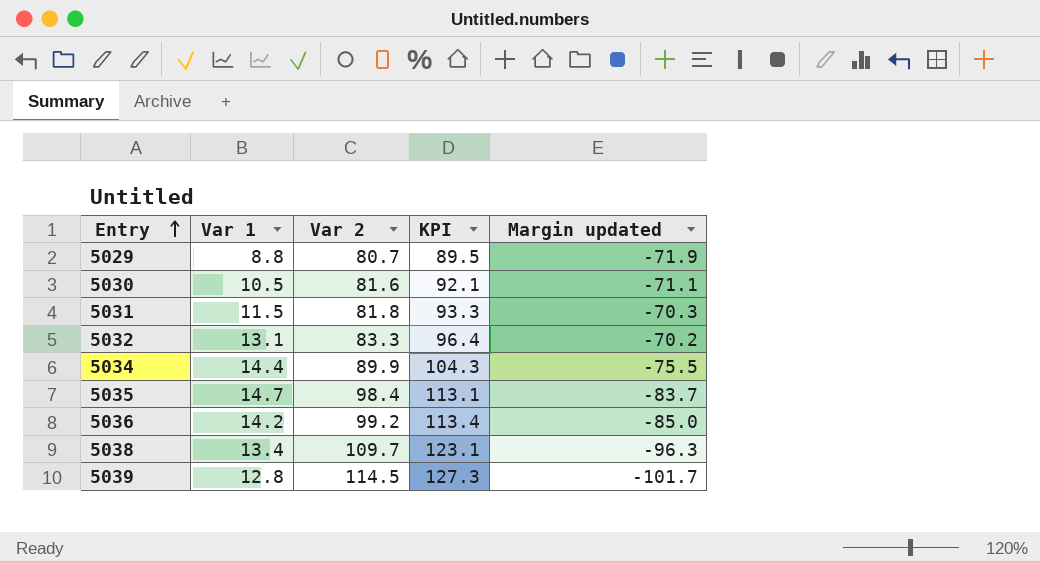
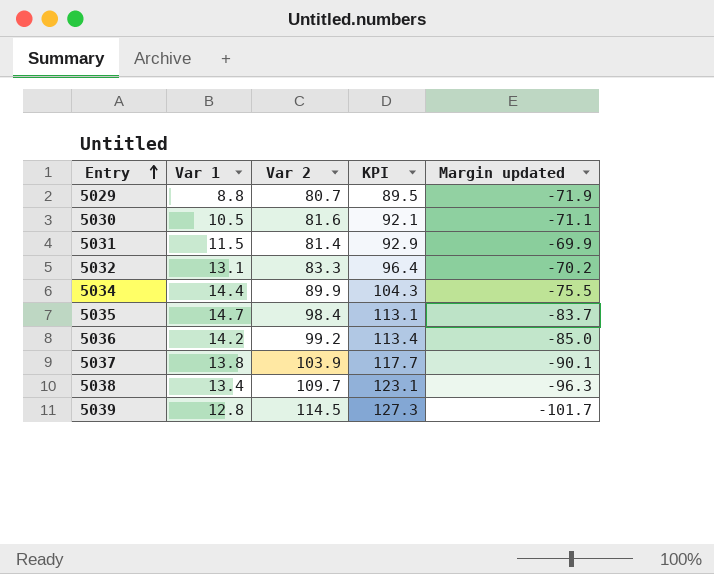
5031 | Var 2: 81.8 -> 81.4
5031 | KPI: 93.3 -> 92.9
5031 | Margin updated: -70.3 -> -69.9
row 5037: none -> 13.8 | 103.9 | 117.7 | -90.1

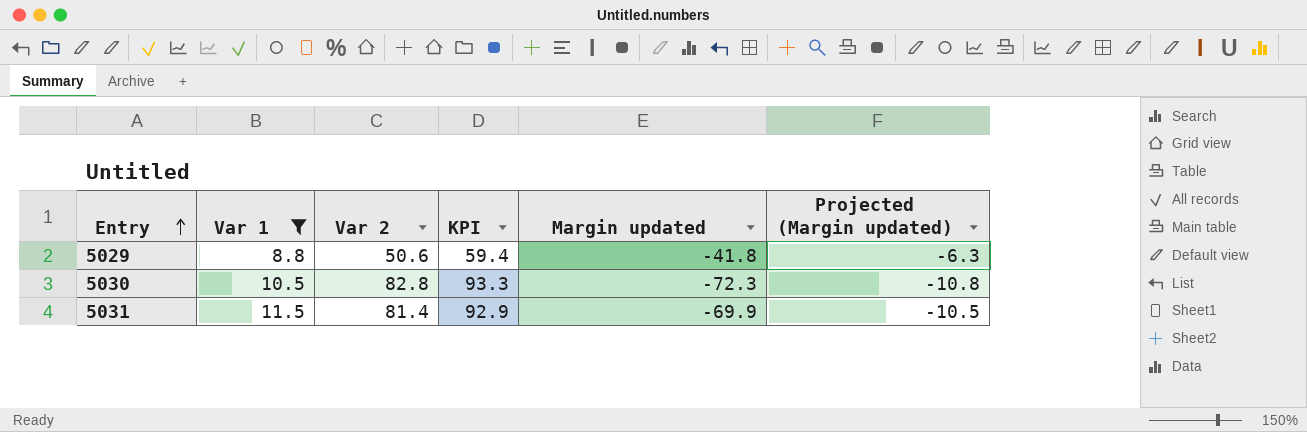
filter: none -> Var 1 <= 11.5
column Projected (Margin updated) | formula: none -> [Margin updated] * 0.15
5029 | Var 2: 80.7 -> 50.6
5029 | KPI: 89.5 -> 59.4
5029 | Margin updated: -71.9 -> -41.8
5030 | Var 2: 81.6 -> 82.8
5030 | KPI: 92.1 -> 93.3
5030 | Margin updated: -71.1 -> -72.3

